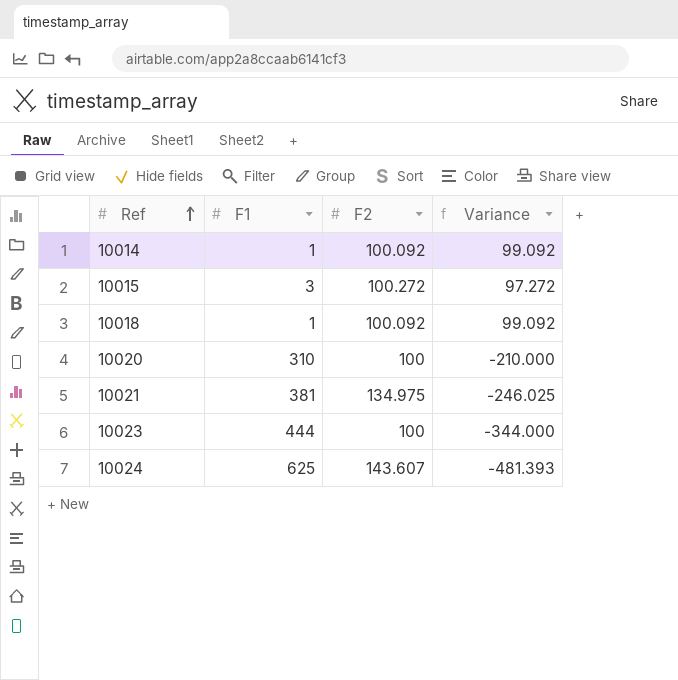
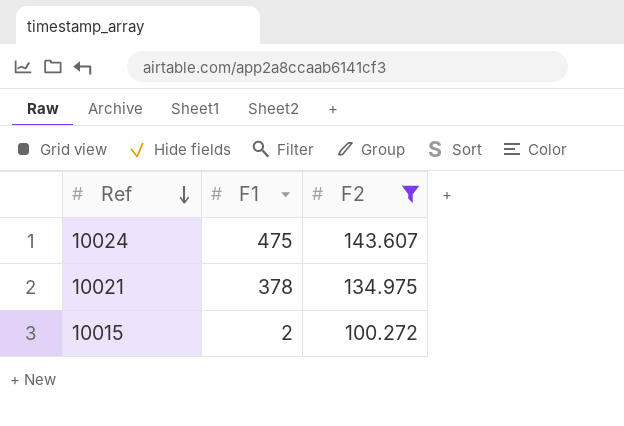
filter: none -> F2 >= 100.272
row order: Ref ascending -> Ref descending
column Variance | formula: [F2] - [F1] -> none
10024 | F1: 625 -> 475
10021 | F1: 381 -> 378
10015 | F1: 3 -> 2

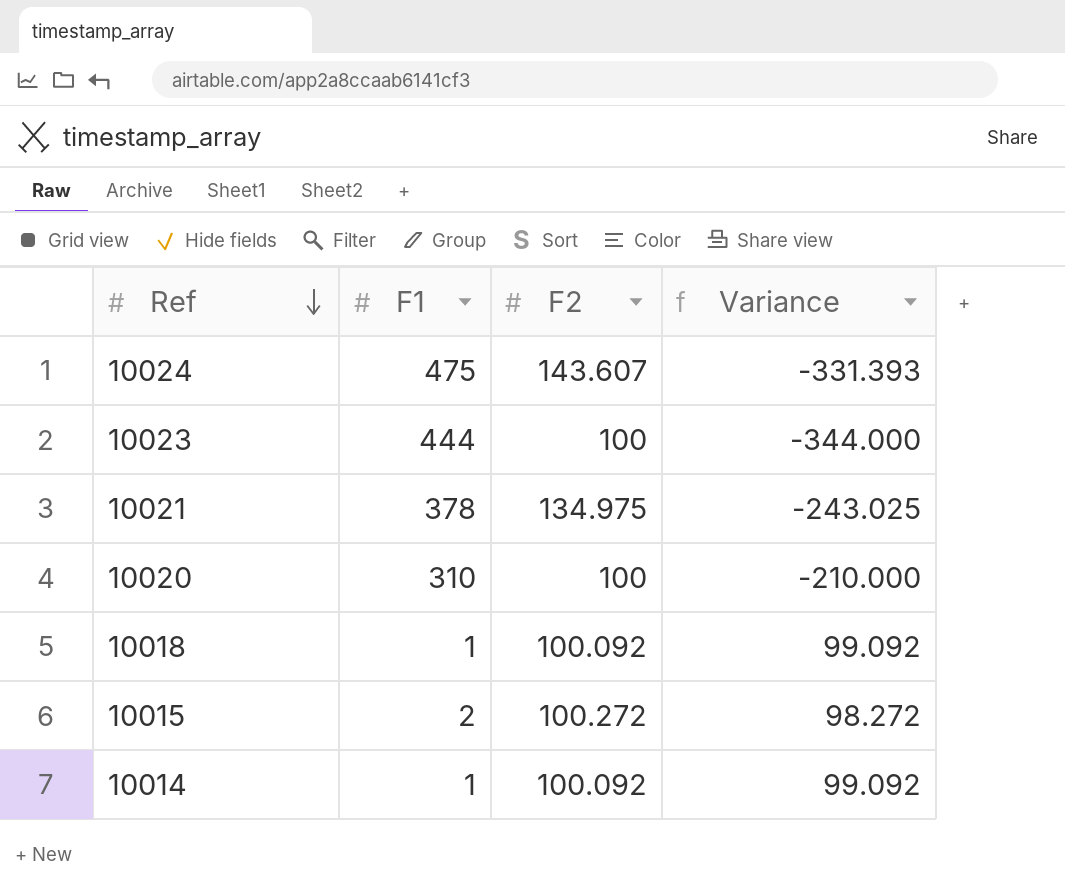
filter: F2 >= 100.272 -> none
column Variance | formula: none -> [F2] - [F1]

